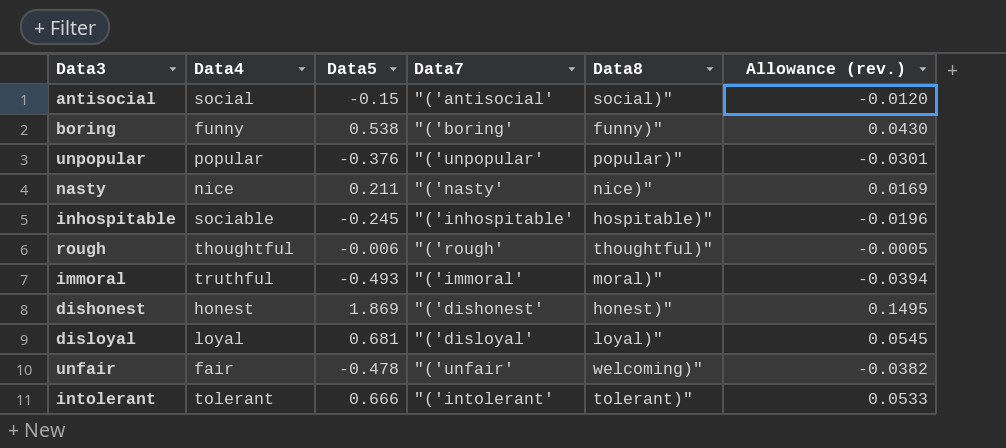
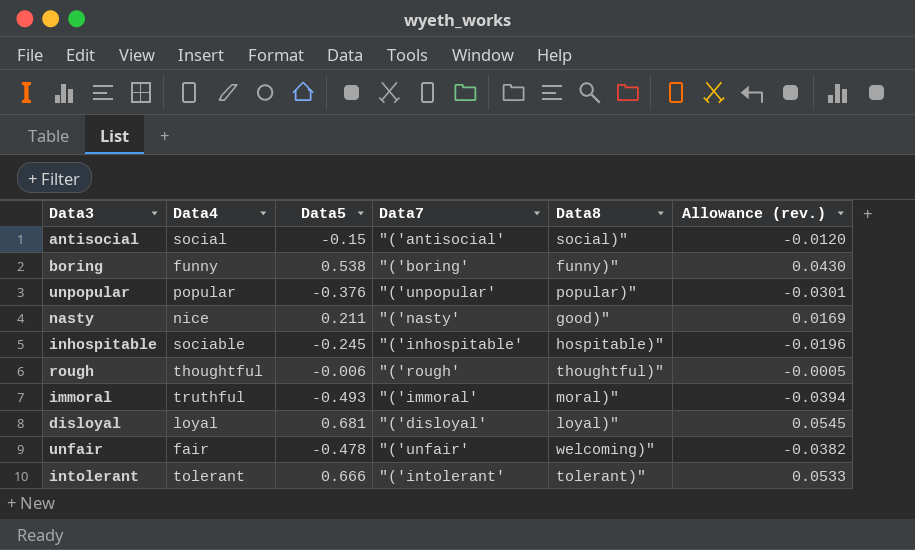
row dishonest: honest | 1.869 | "('dishonest' | honest)" | 0.1495 -> none
nasty | Data8: nice)" -> good)"

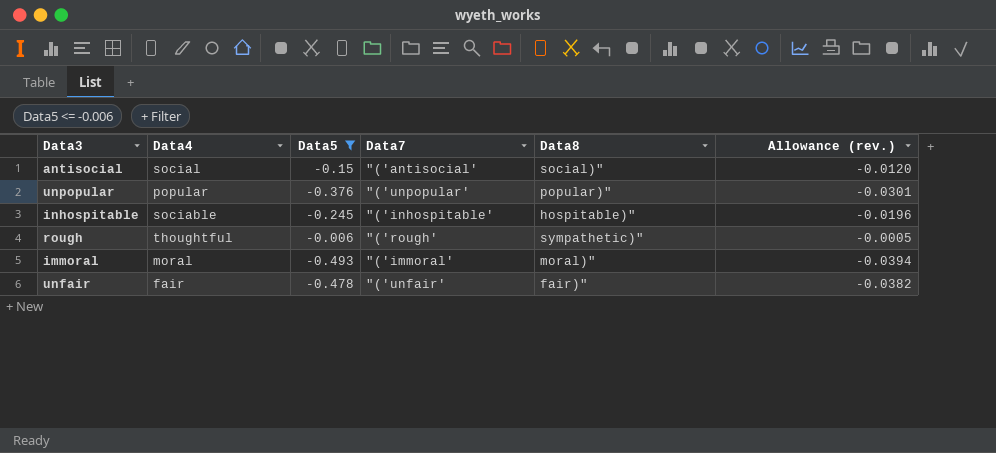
filter: none -> Data5 <= -0.006
rough | Data8: thoughtful)" -> sympathetic)"
immoral | Data4: truthful -> moral
unfair | Data8: welcoming)" -> fair)"

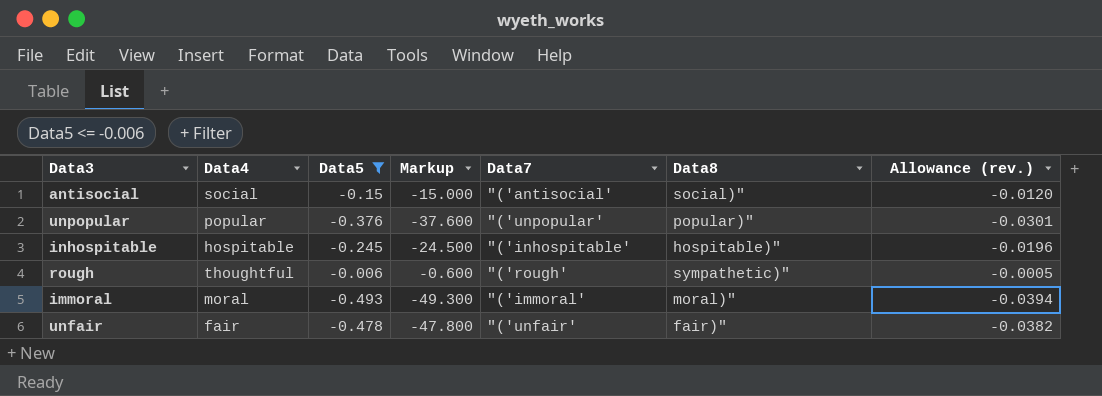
column Markup | formula: none -> [Data5] * 100
inhospitable | Data4: sociable -> hospitable

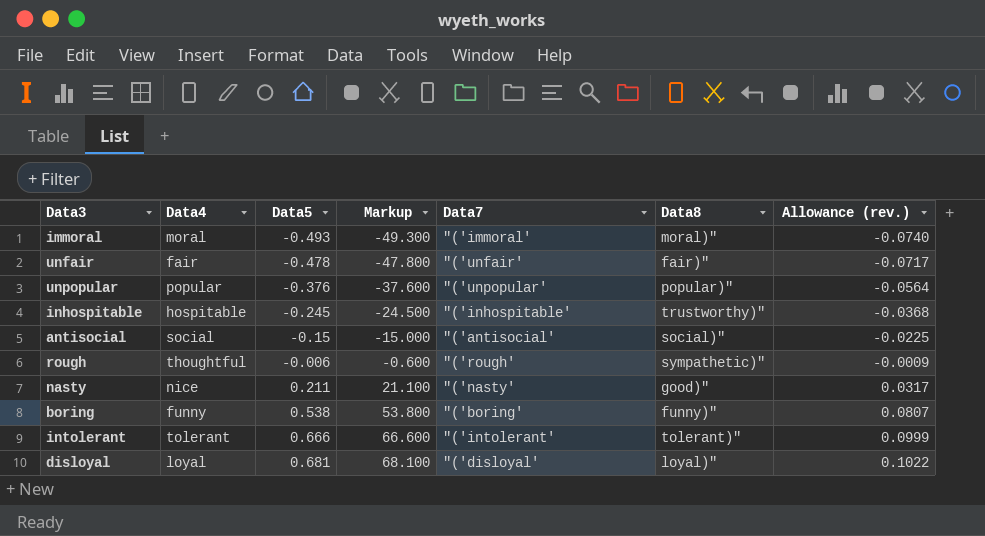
filter: Data5 <= -0.006 -> none
row order: none -> Data5 ascending
column Allowance (rev.) | formula: [Data5] * 0.08 -> [Data5] * 0.15
inhospitable | Data8: hospitable)" -> trustworthy)"

